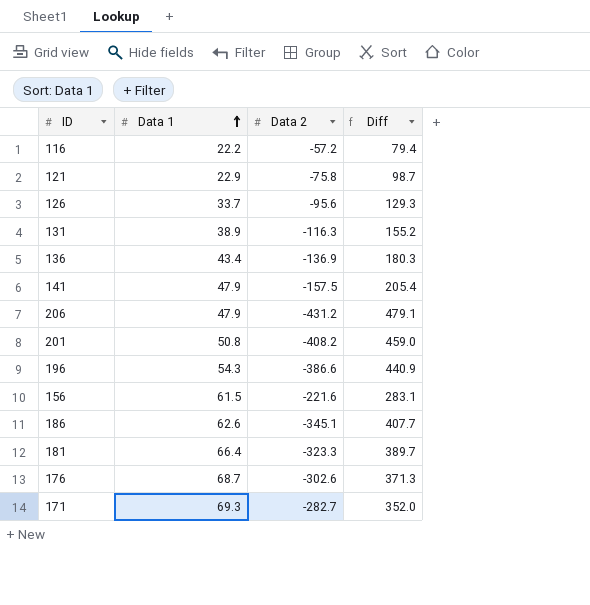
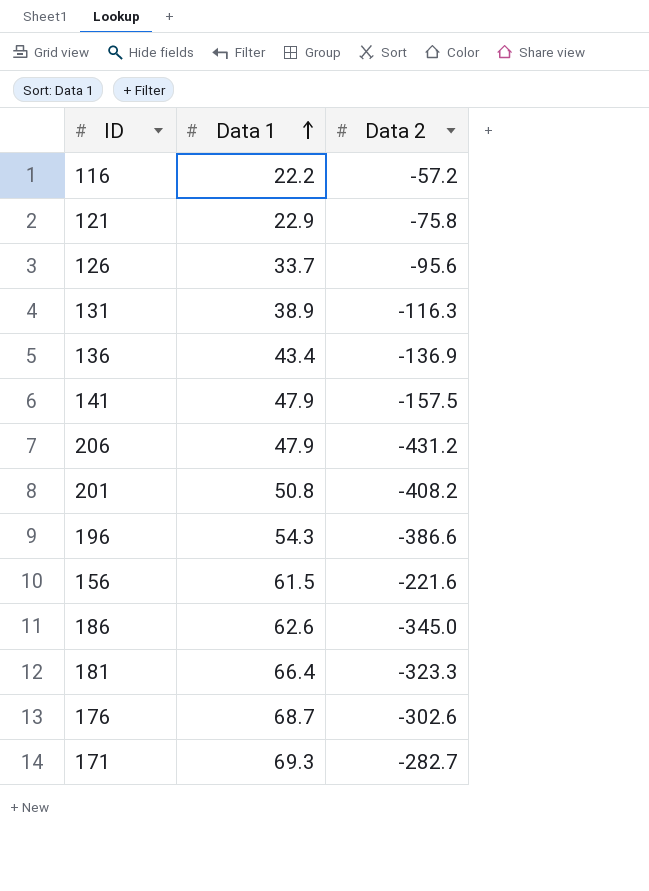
column Diff | formula: [Data 1] - [Data 2] -> none
186 | Data 2: -345.1 -> -345.0

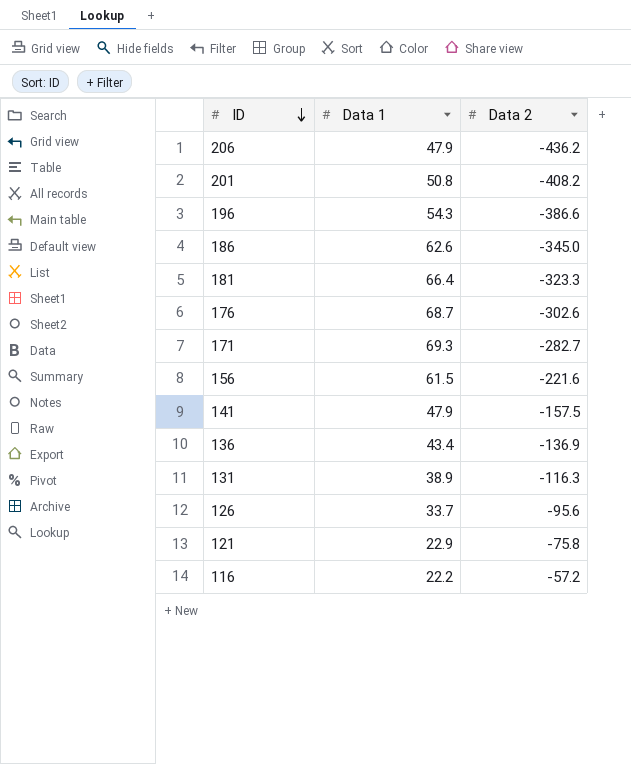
row order: Data 1 ascending -> ID descending
206 | Data 2: -431.2 -> -436.2

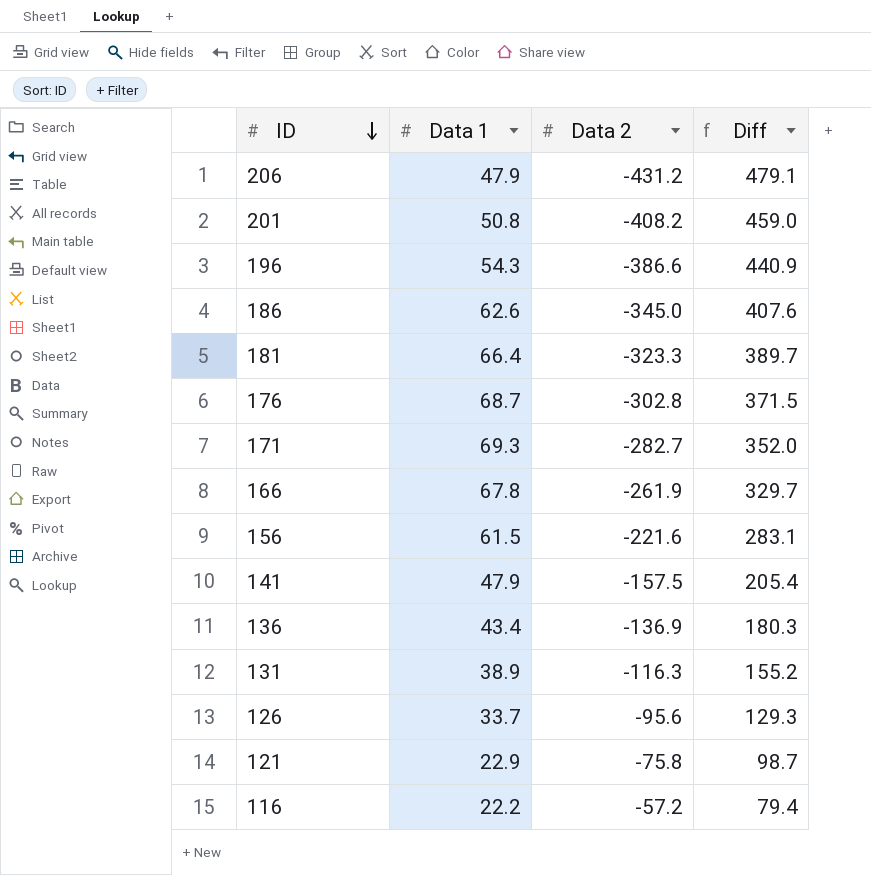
column Diff | formula: none -> [Data 1] - [Data 2]
206 | Data 2: -436.2 -> -431.2
176 | Data 2: -302.6 -> -302.8
row 166: none -> 67.8 | -261.9 | 329.7

